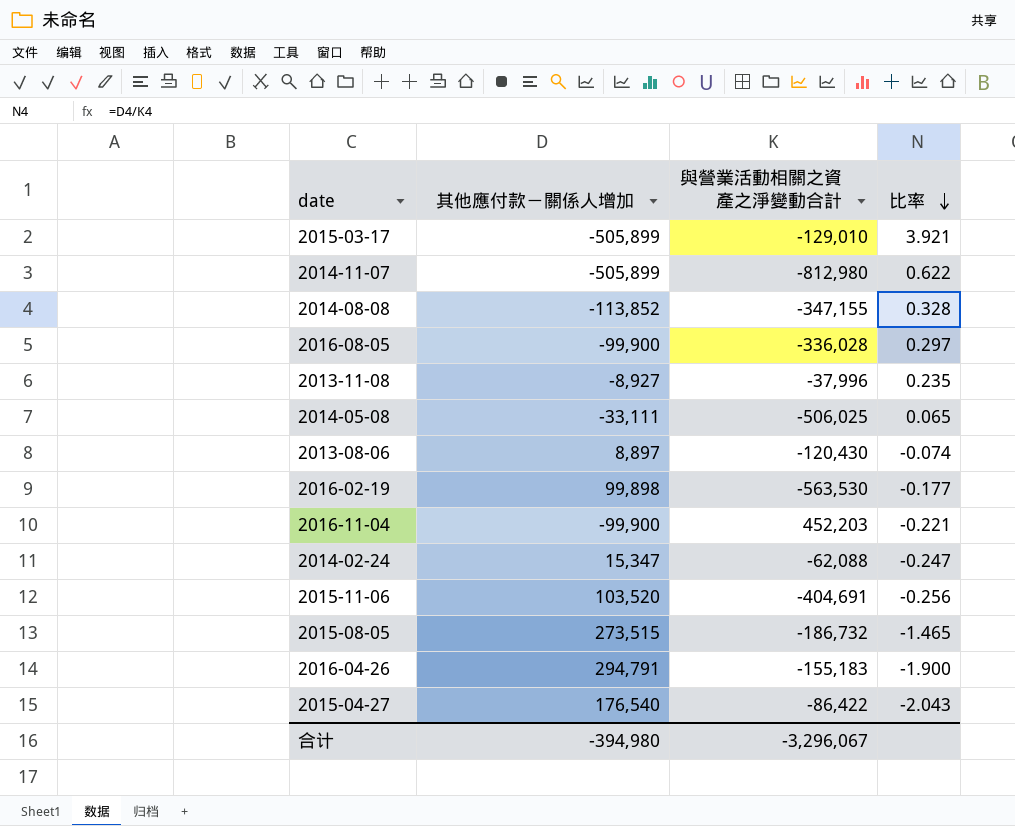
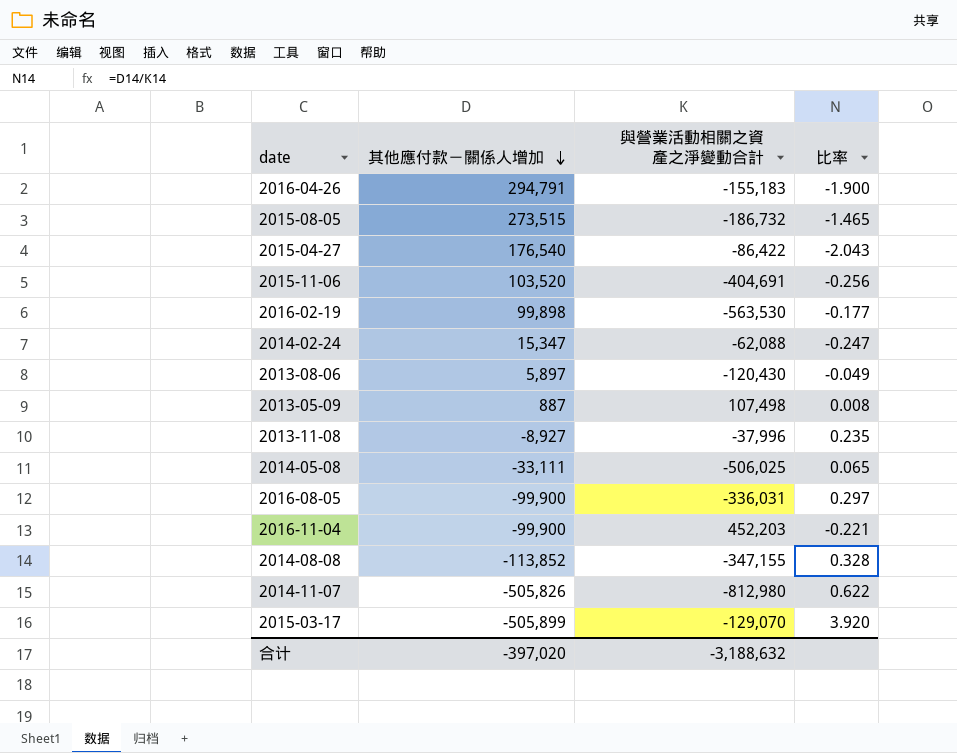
row order: 比率 descending -> 其他應付款－關係人增加 descending
2013-08-06 | 其他應付款－關係人增加: 8,897 -> 5,897
2013-08-06 | 比率: -0.074 -> -0.049
row 2013-05-09: none -> 887 | 107,498 | 0.008
2016-08-05 | 與營業活動相關之資產之淨變動合計: -336,028 -> -336,031
2014-11-07 | 其他應付款－關係人增加: -505,899 -> -505,826
2015-03-17 | 與營業活動相關之資產之淨變動合計: -129,010 -> -129,070
2015-03-17 | 比率: 3.921 -> 3.920
合计 | 其他應付款－關係人增加: -394,980 -> -397,020
合计 | 與營業活動相關之資產之淨變動合計: -3,296,067 -> -3,188,632

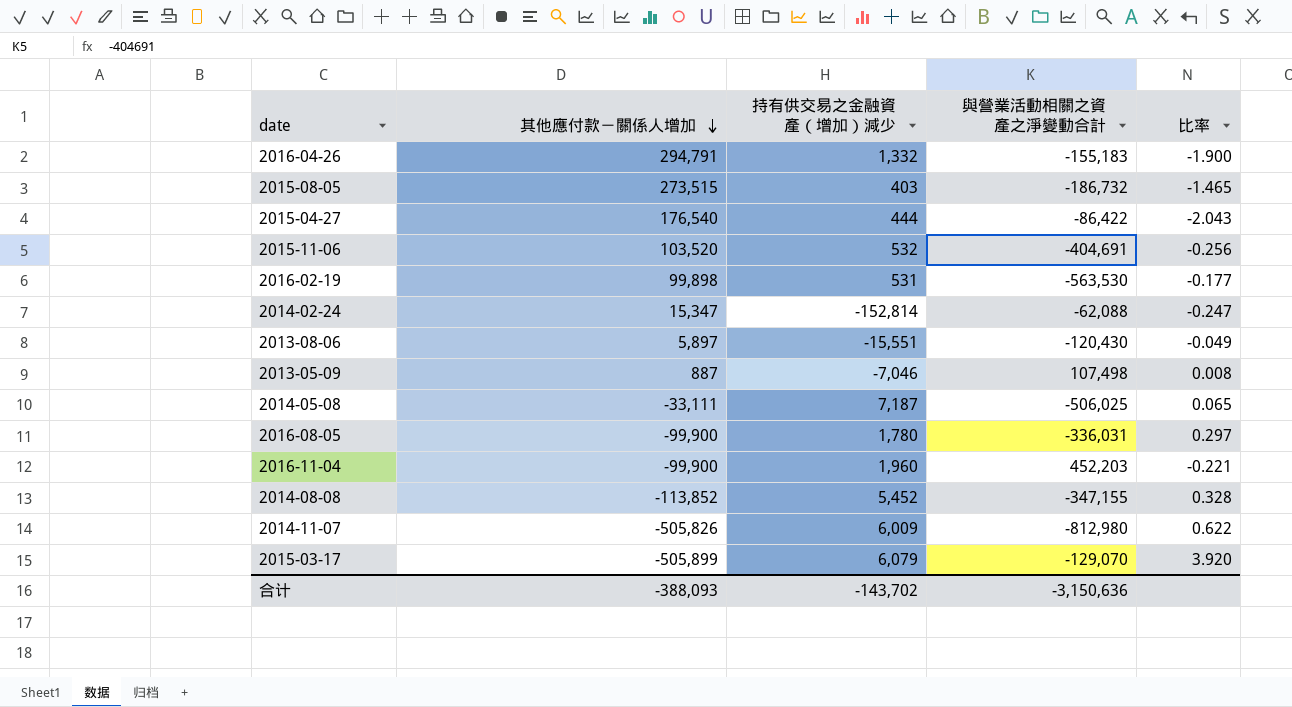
column 持有供交易之金融資產（增加）減少 | position: none -> 3
row 2013-11-08: -8,927 | -37,996 | 0.235 -> none
合计 | 其他應付款－關係人增加: -397,020 -> -388,093
合计 | 與營業活動相關之資產之淨變動合計: -3,188,632 -> -3,150,636

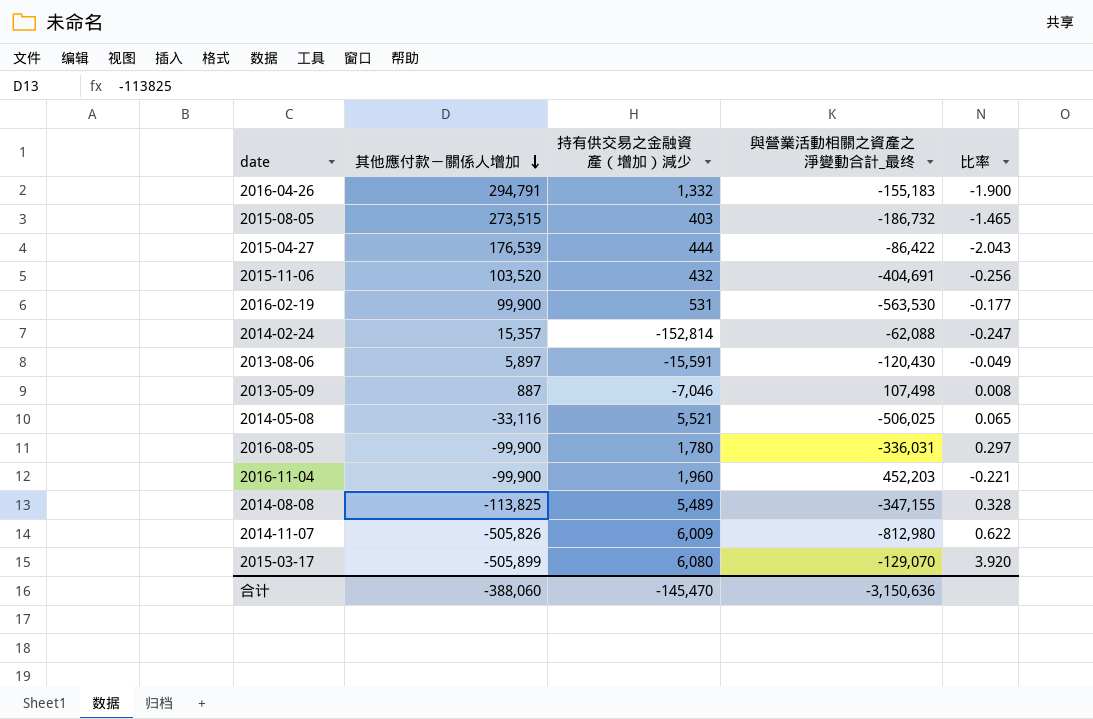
column name: 與營業活動相關之資產之淨變動合計 -> 與營業活動相關之資產之淨變動合計_最终
2015-04-27 | 其他應付款－關係人增加: 176,540 -> 176,539
2015-11-06 | 持有供交易之金融資產（增加）減少: 532 -> 432
2016-02-19 | 其他應付款－關係人增加: 99,898 -> 99,900
2014-02-24 | 其他應付款－關係人增加: 15,347 -> 15,357
2013-08-06 | 持有供交易之金融資產（增加）減少: -15,551 -> -15,591
2014-05-08 | 其他應付款－關係人增加: -33,111 -> -33,116
2014-05-08 | 持有供交易之金融資產（增加）減少: 7,187 -> 5,521
2014-08-08 | 其他應付款－關係人增加: -113,852 -> -113,825
2014-08-08 | 持有供交易之金融資產（增加）減少: 5,452 -> 5,489
2015-03-17 | 持有供交易之金融資產（增加）減少: 6,079 -> 6,080
合计 | 其他應付款－關係人增加: -388,093 -> -388,060
合计 | 持有供交易之金融資產（增加）減少: -143,702 -> -145,470

